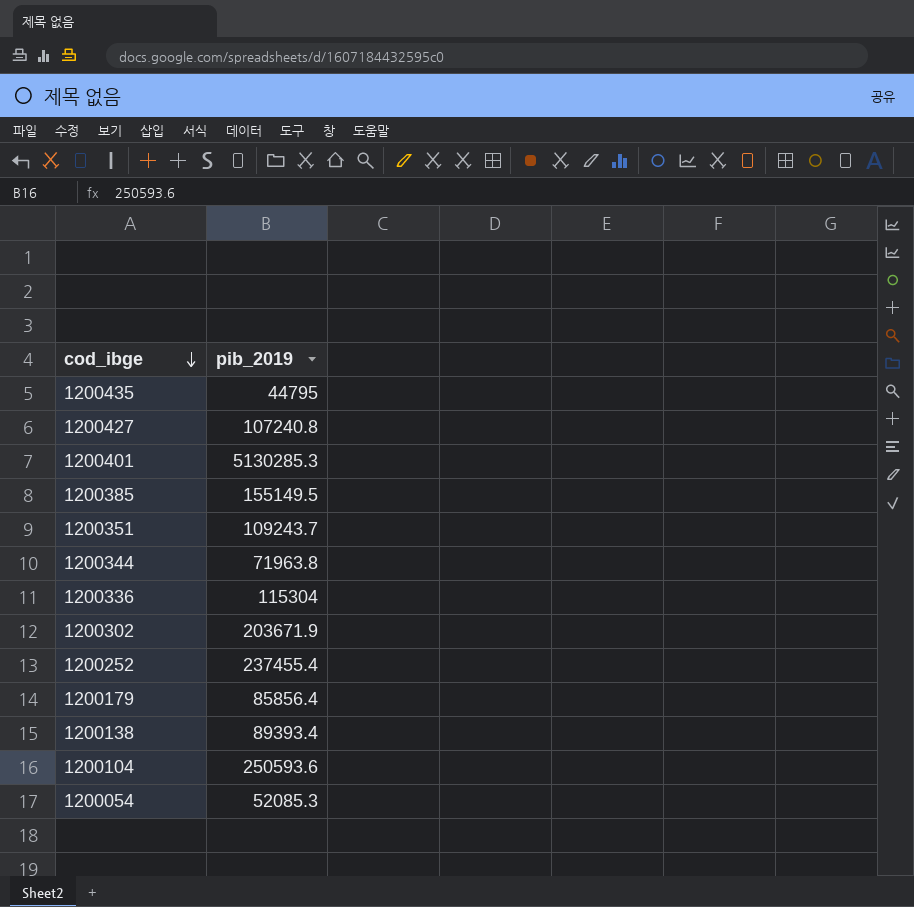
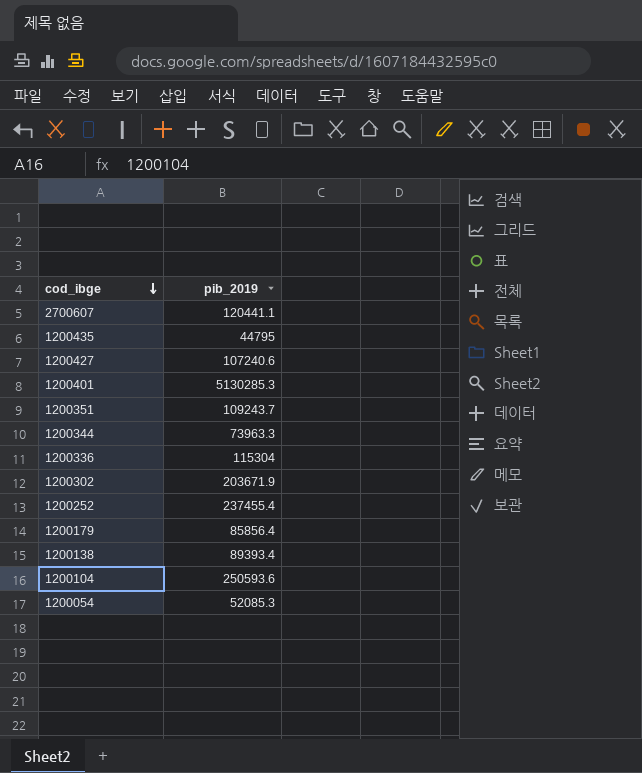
row 1200385: 155149.5 -> none
row 2700607: none -> 120441.1
1200427 | pib_2019: 107240.8 -> 107240.6
1200344 | pib_2019: 71963.8 -> 73963.3

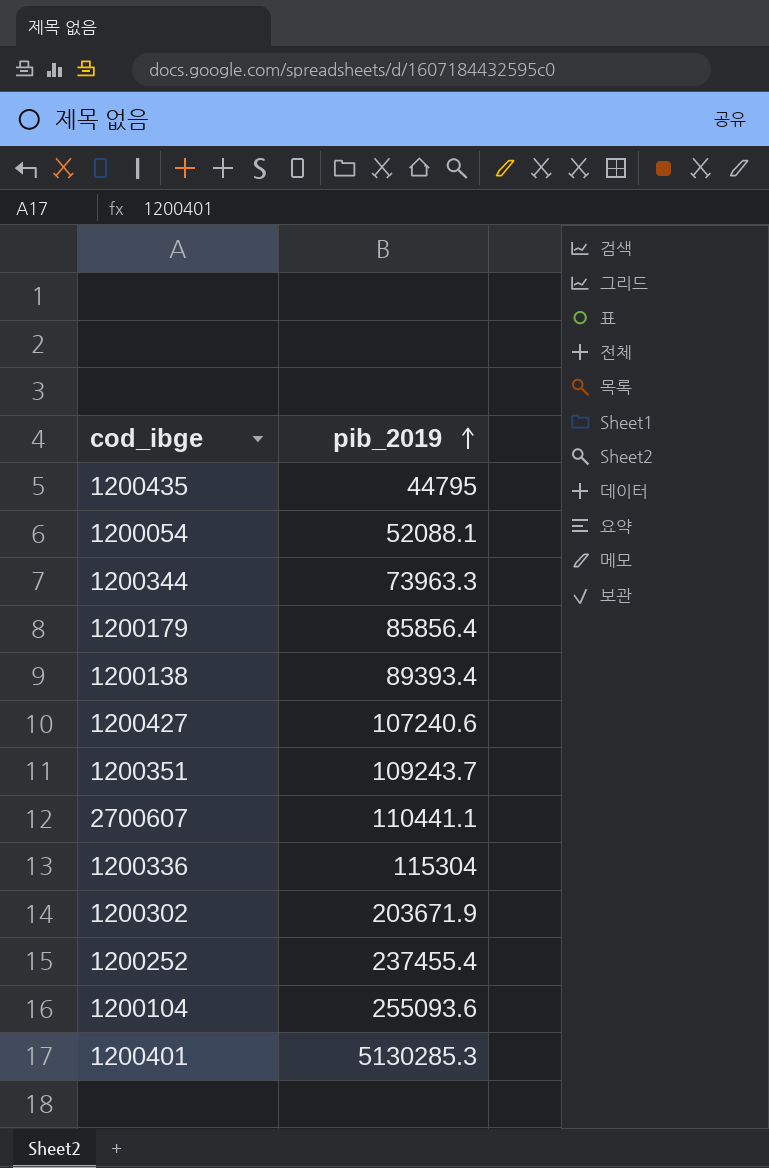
row order: cod_ibge descending -> pib_2019 ascending
1200054 | pib_2019: 52085.3 -> 52088.1
2700607 | pib_2019: 120441.1 -> 110441.1
1200104 | pib_2019: 250593.6 -> 255093.6

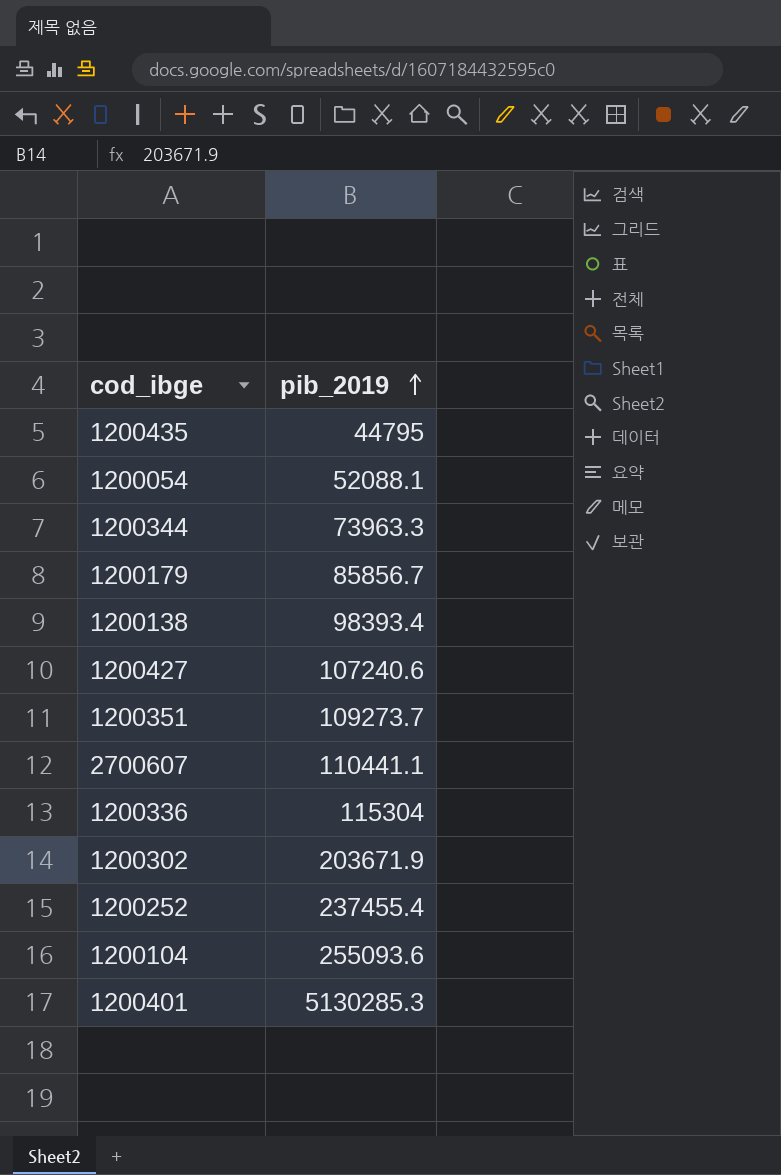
1200179 | pib_2019: 85856.4 -> 85856.7
1200138 | pib_2019: 89393.4 -> 98393.4
1200351 | pib_2019: 109243.7 -> 109273.7

